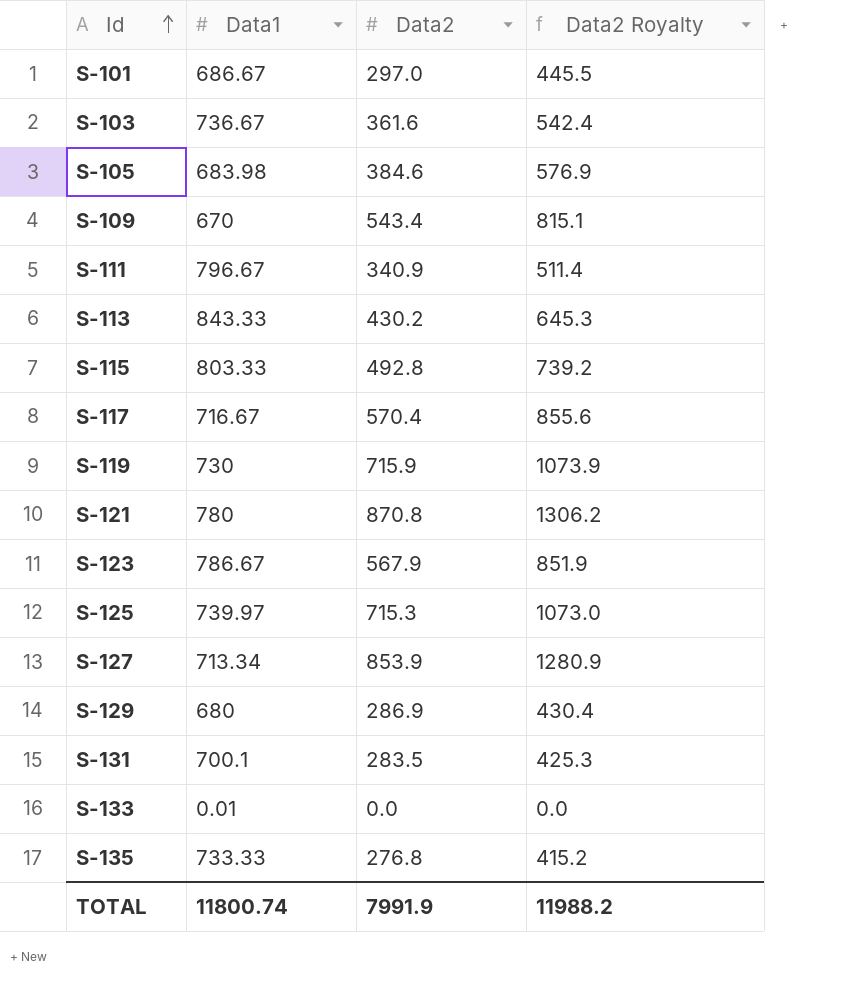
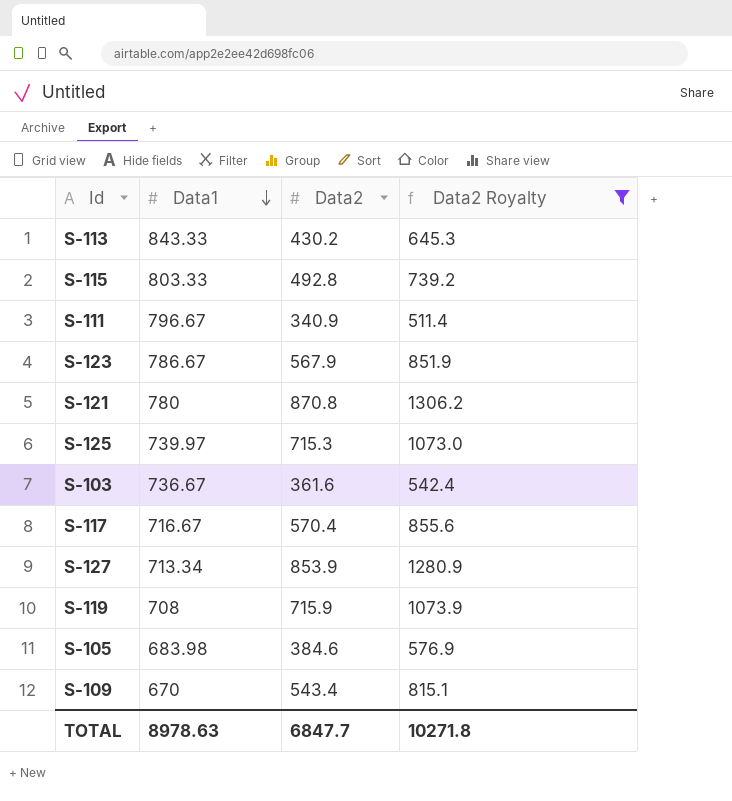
filter: none -> Data2 Royalty >= 511.4
row order: Id ascending -> Data1 descending
S-119 | Data1: 730 -> 708
TOTAL | Data1: 11800.74 -> 8978.63
TOTAL | Data2: 7991.9 -> 6847.7
TOTAL | Data2 Royalty: 11988.2 -> 10271.8

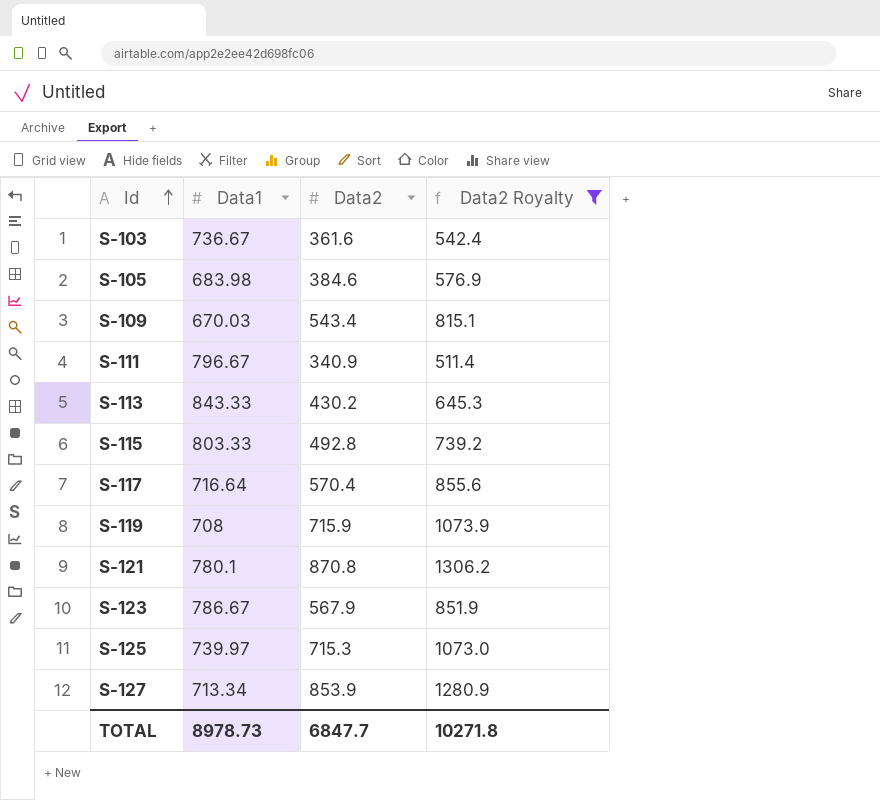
row order: Data1 descending -> Id ascending
S-109 | Data1: 670 -> 670.03
S-117 | Data1: 716.67 -> 716.64
S-121 | Data1: 780 -> 780.1
TOTAL | Data1: 8978.63 -> 8978.73

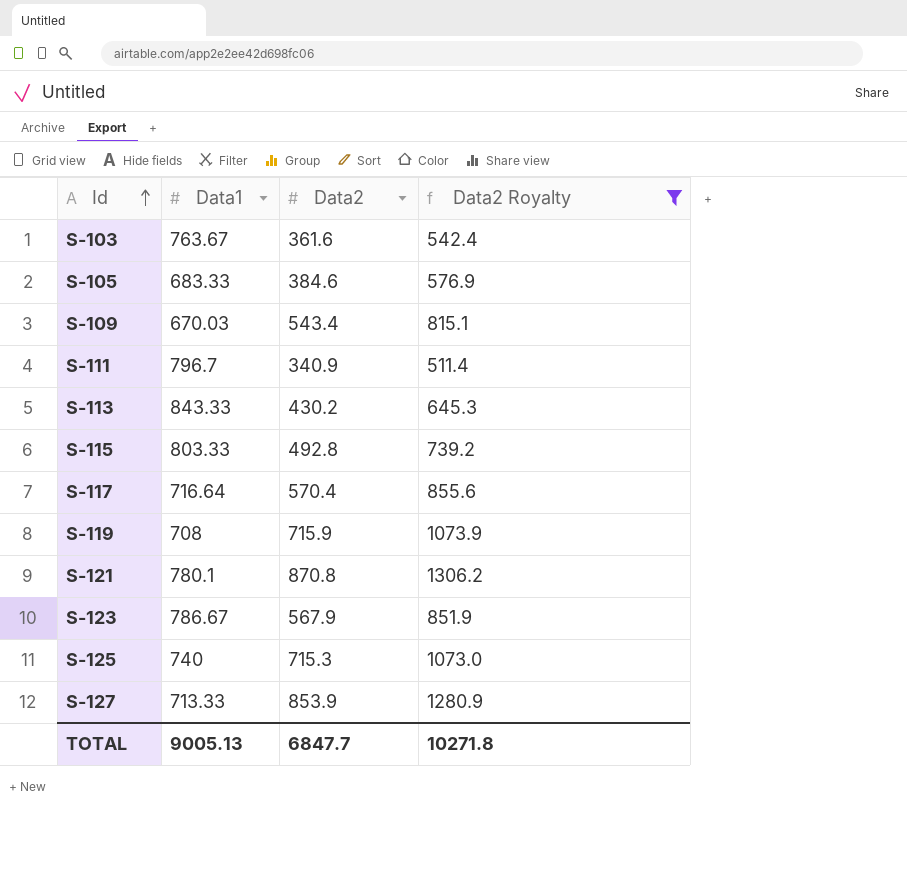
S-103 | Data1: 736.67 -> 763.67
S-105 | Data1: 683.98 -> 683.33
S-111 | Data1: 796.67 -> 796.7
S-125 | Data1: 739.97 -> 740
S-127 | Data1: 713.34 -> 713.33
TOTAL | Data1: 8978.73 -> 9005.13

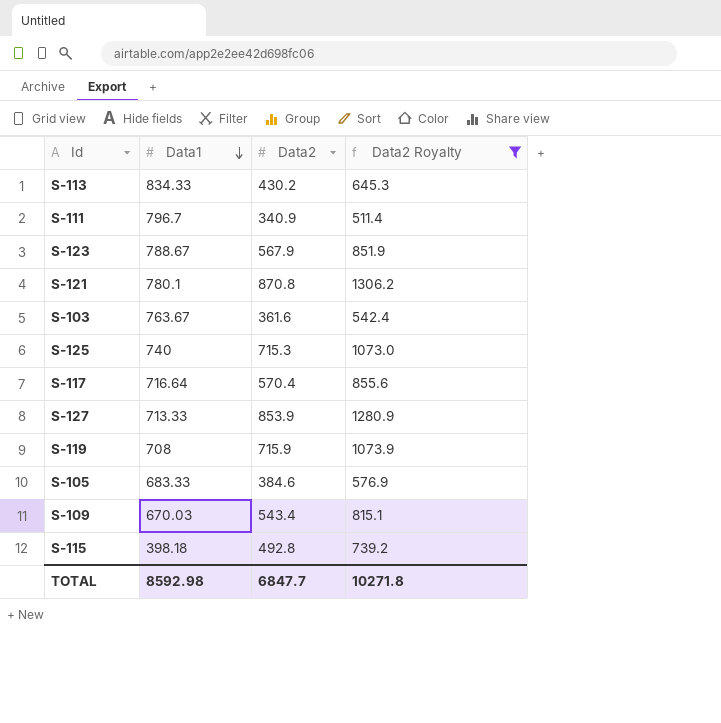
row order: Id ascending -> Data1 descending
S-113 | Data1: 843.33 -> 834.33
S-123 | Data1: 786.67 -> 788.67
S-115 | Data1: 803.33 -> 398.18
TOTAL | Data1: 9005.13 -> 8592.98

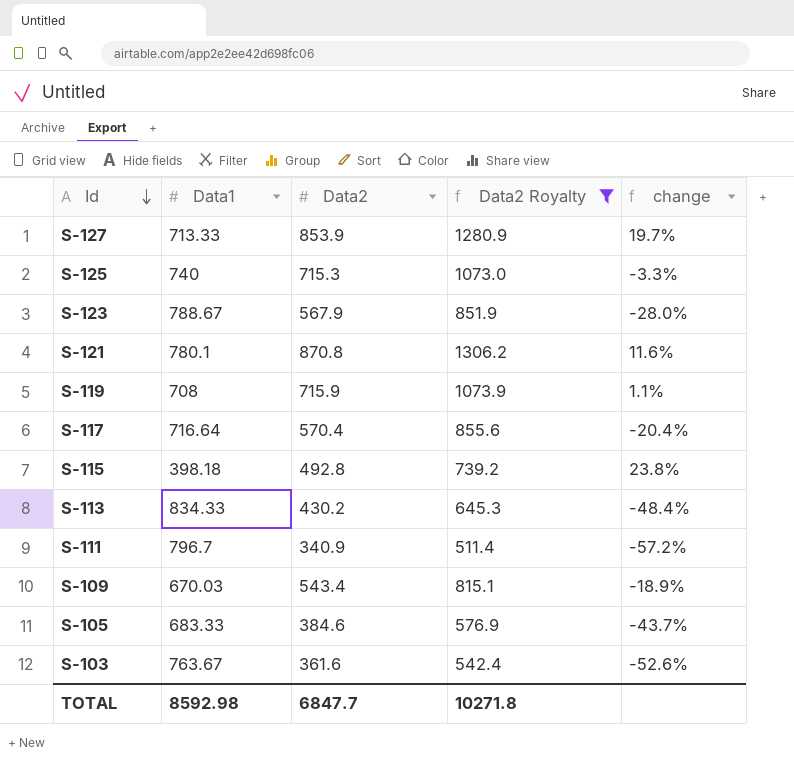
row order: Data1 descending -> Id descending
column change | formula: none -> ([Data2] - [Data1]) / [Data1]

